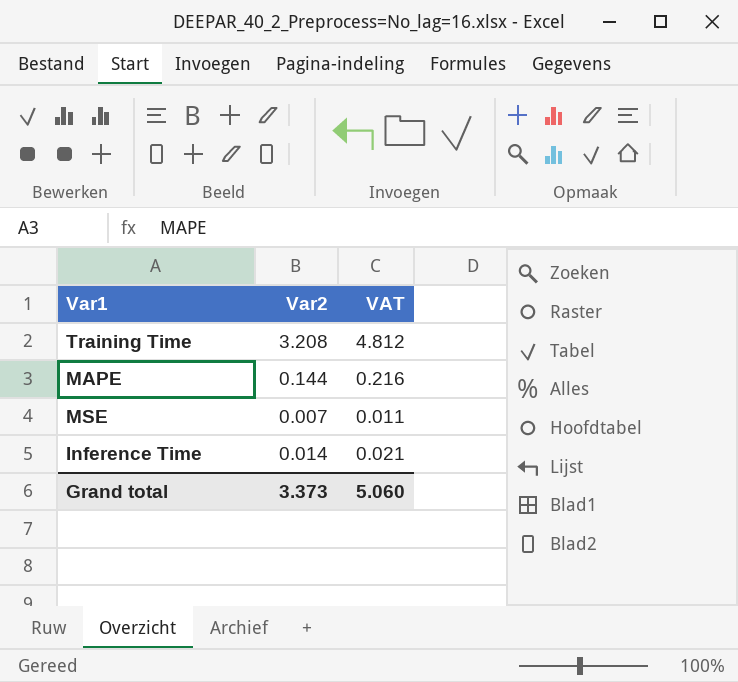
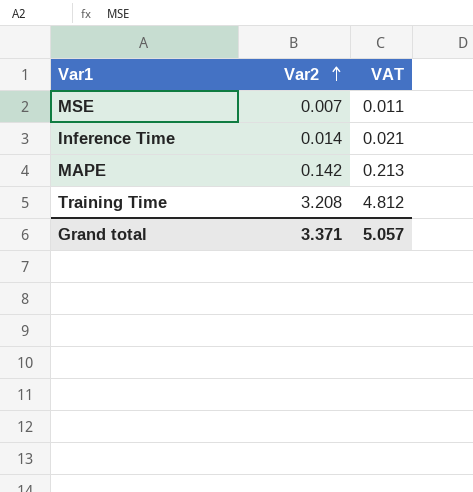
row order: none -> Var2 ascending
MAPE | Var2: 0.144 -> 0.142
MAPE | VAT: 0.216 -> 0.213
Grand total | Var2: 3.373 -> 3.371
Grand total | VAT: 5.060 -> 5.057

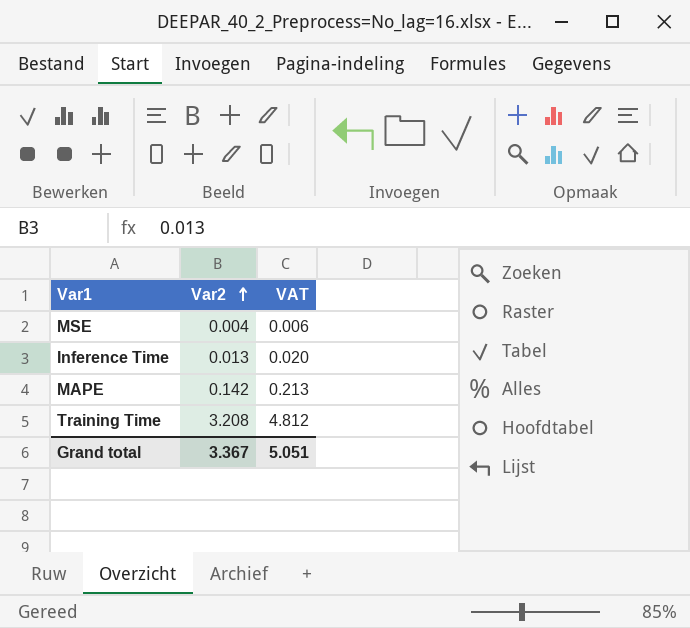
MSE | Var2: 0.007 -> 0.004
MSE | VAT: 0.011 -> 0.006
Inference Time | Var2: 0.014 -> 0.013
Inference Time | VAT: 0.021 -> 0.020
Grand total | Var2: 3.371 -> 3.367
Grand total | VAT: 5.057 -> 5.051

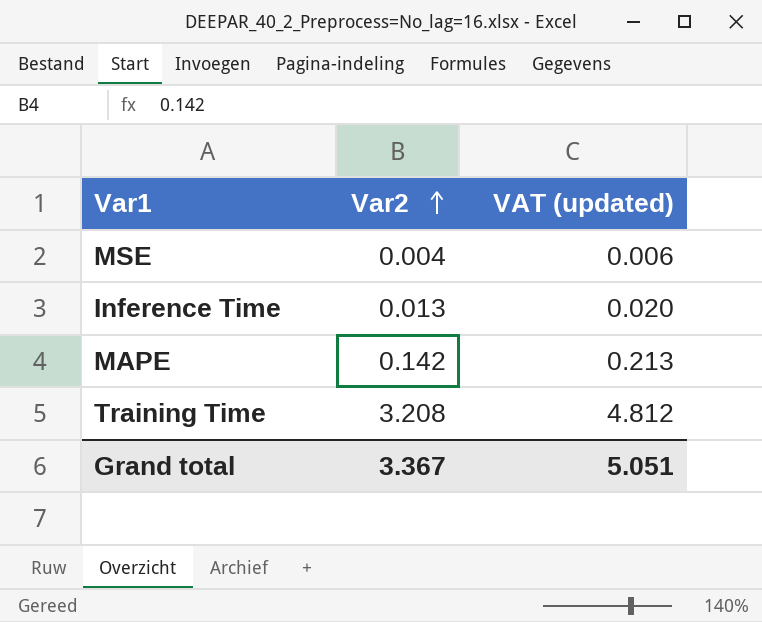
column name: VAT -> VAT (updated)

